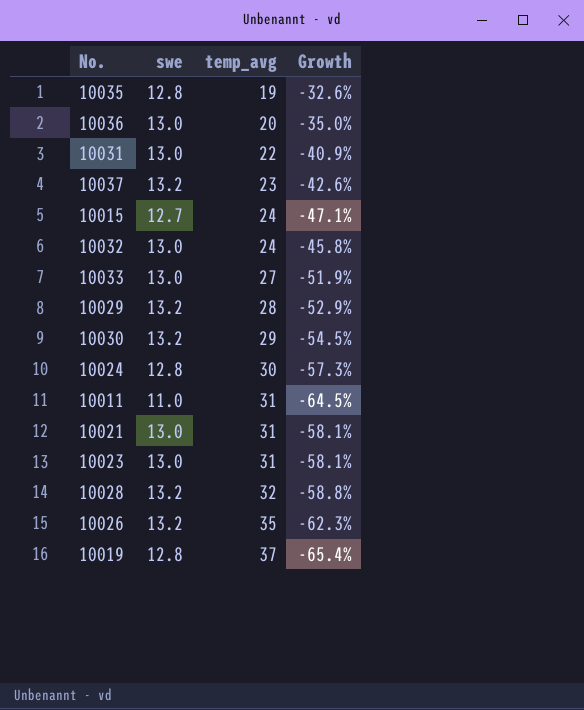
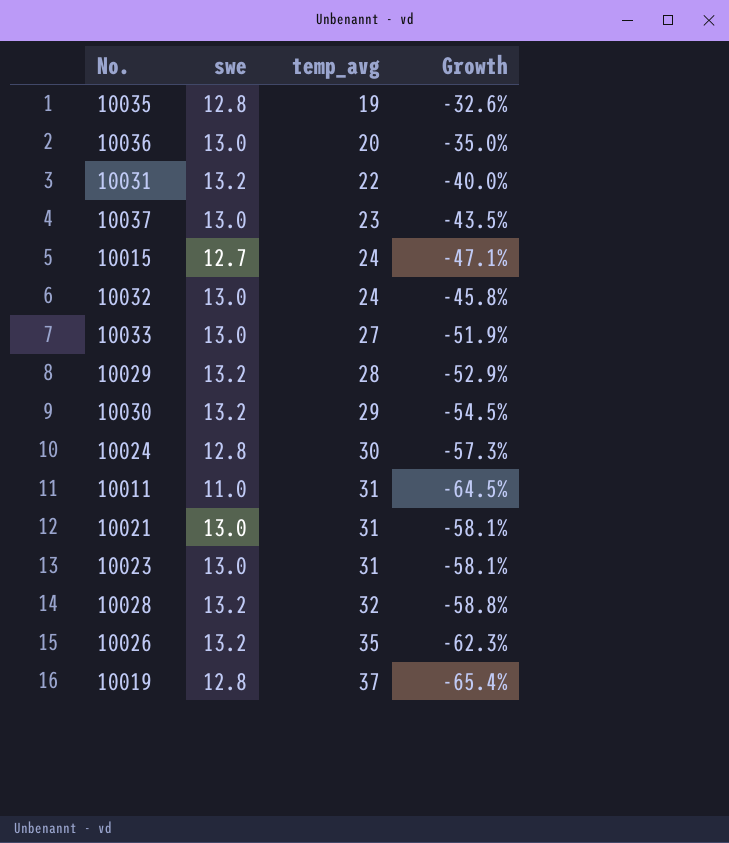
10031 | swe: 13.0 -> 13.2
10031 | Growth: -40.9% -> -40.0%
10037 | swe: 13.2 -> 13.0
10037 | Growth: -42.6% -> -43.5%

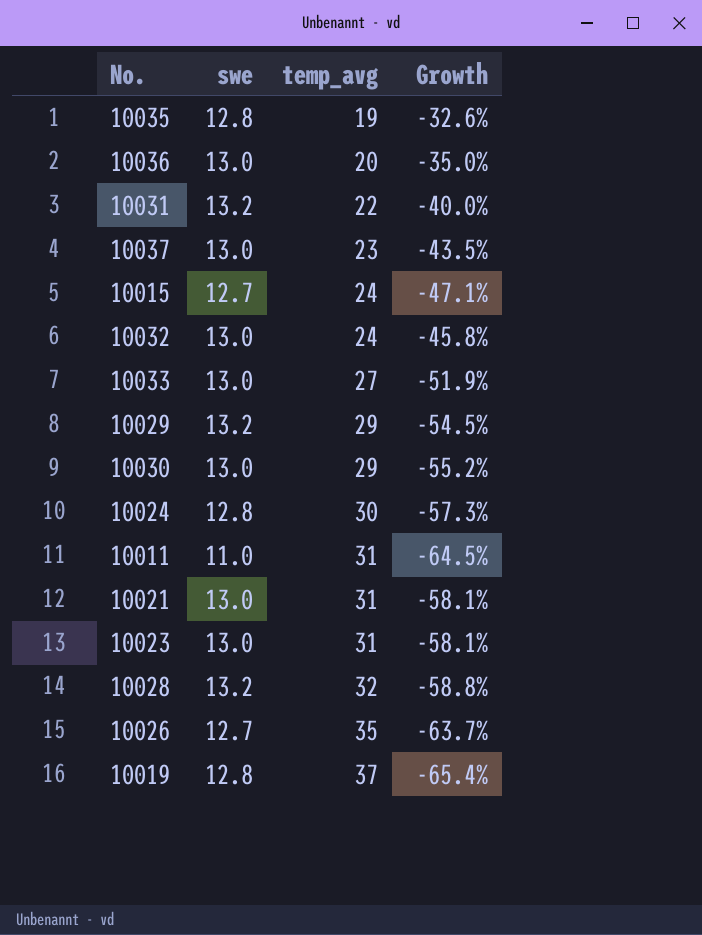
10029 | temp_avg: 28 -> 29
10029 | Growth: -52.9% -> -54.5%
10030 | swe: 13.2 -> 13.0
10030 | Growth: -54.5% -> -55.2%
10026 | swe: 13.2 -> 12.7
10026 | Growth: -62.3% -> -63.7%

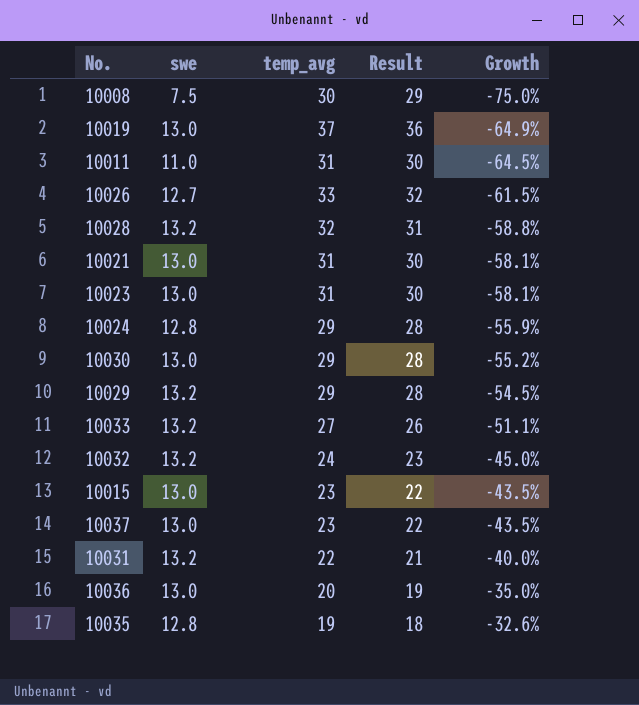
row order: temp_avg ascending -> Growth ascending
column Result | formula: none -> [temp_avg] - 1
row 10008: none -> 7.5 | 30 | 29 | -75.0%
10019 | swe: 12.8 -> 13.0
10019 | Growth: -65.4% -> -64.9%
10026 | temp_avg: 35 -> 33
10026 | Growth: -63.7% -> -61.5%
10024 | temp_avg: 30 -> 29
10024 | Growth: -57.3% -> -55.9%
10033 | swe: 13.0 -> 13.2
10033 | Growth: -51.9% -> -51.1%
10032 | swe: 13.0 -> 13.2
10032 | Growth: -45.8% -> -45.0%
10015 | swe: 12.7 -> 13.0
10015 | temp_avg: 24 -> 23
10015 | Growth: -47.1% -> -43.5%

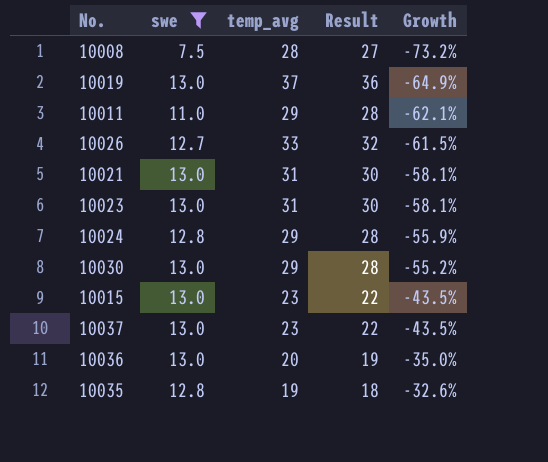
filter: none -> swe != 13.2
10008 | temp_avg: 30 -> 28
10008 | Result: 29 -> 27
10008 | Growth: -75.0% -> -73.2%
10011 | temp_avg: 31 -> 29
10011 | Result: 30 -> 28
10011 | Growth: -64.5% -> -62.1%

